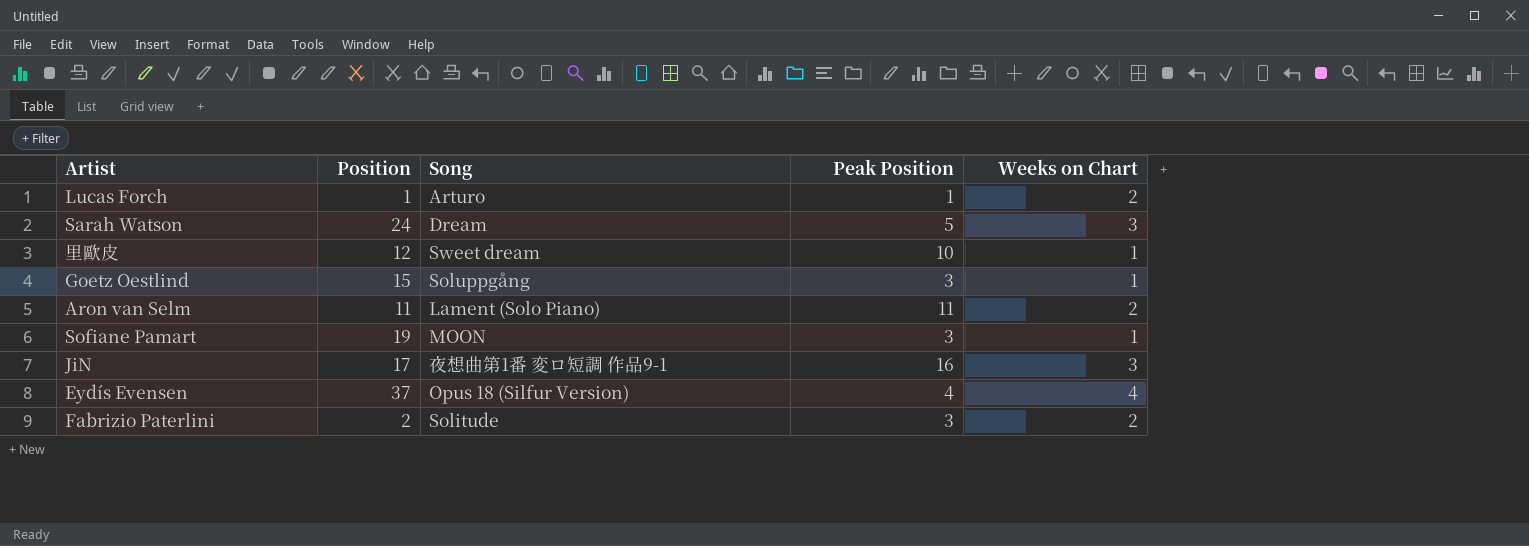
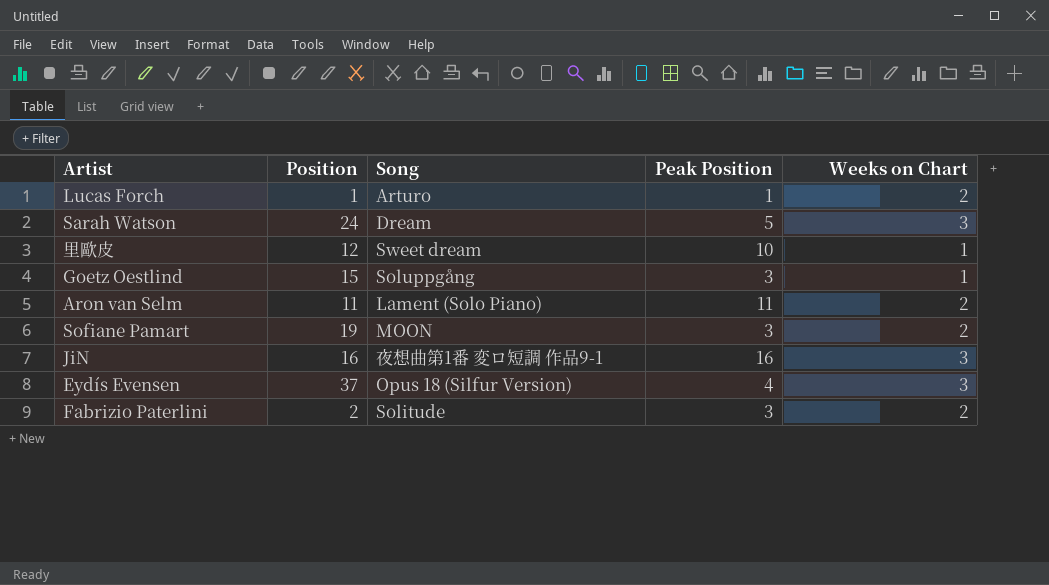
Sofiane Pamart | Weeks on Chart: 1 -> 2
JiN | Position: 17 -> 16
Eydís Evensen | Weeks on Chart: 4 -> 3

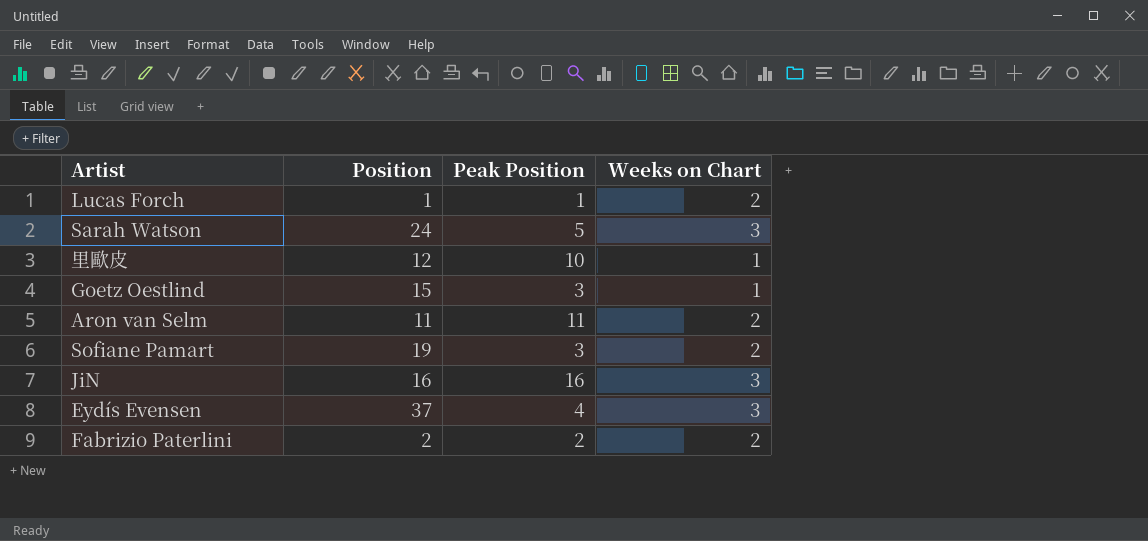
column Song | position: 3 -> none
Fabrizio Paterlini | Peak Position: 3 -> 2

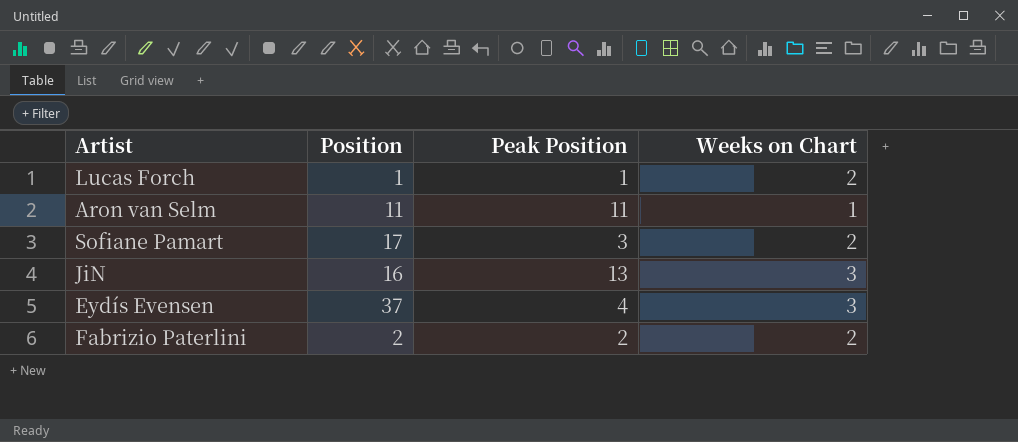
row Sarah Watson: 24 | 5 | 3 -> none
row 里歐皮: 12 | 10 | 1 -> none
row Goetz Oestlind: 15 | 3 | 1 -> none
Aron van Selm | Weeks on Chart: 2 -> 1
Sofiane Pamart | Position: 19 -> 17
JiN | Peak Position: 16 -> 13

